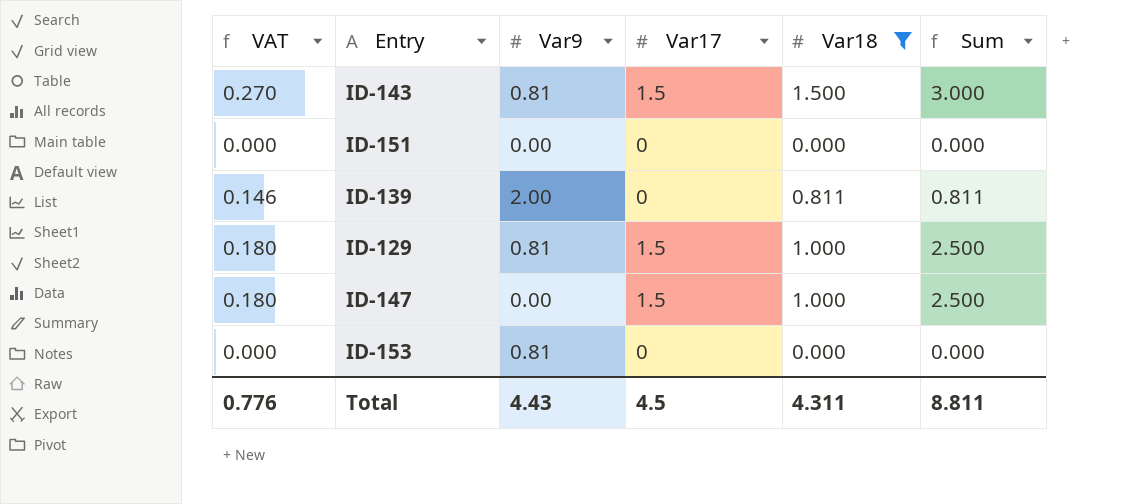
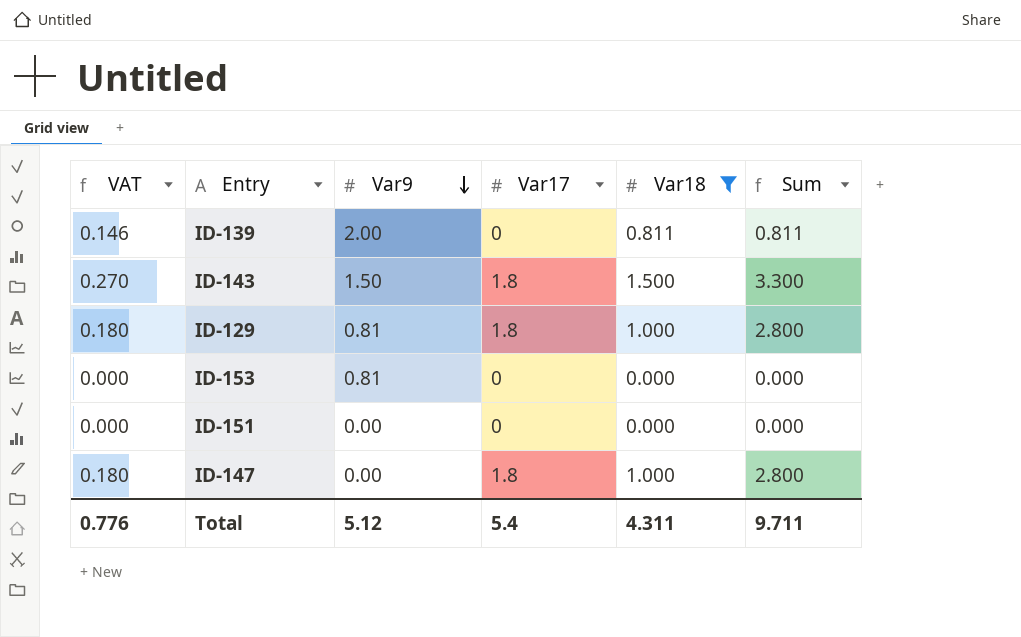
row order: none -> Var9 descending
ID-143 | Var9: 0.81 -> 1.50
ID-143 | Var17: 1.5 -> 1.8
ID-143 | Sum: 3.000 -> 3.300
ID-129 | Var17: 1.5 -> 1.8
ID-129 | Sum: 2.500 -> 2.800
ID-147 | Var17: 1.5 -> 1.8
ID-147 | Sum: 2.500 -> 2.800
Total | Var9: 4.43 -> 5.12
Total | Var17: 4.5 -> 5.4
Total | Sum: 8.811 -> 9.711

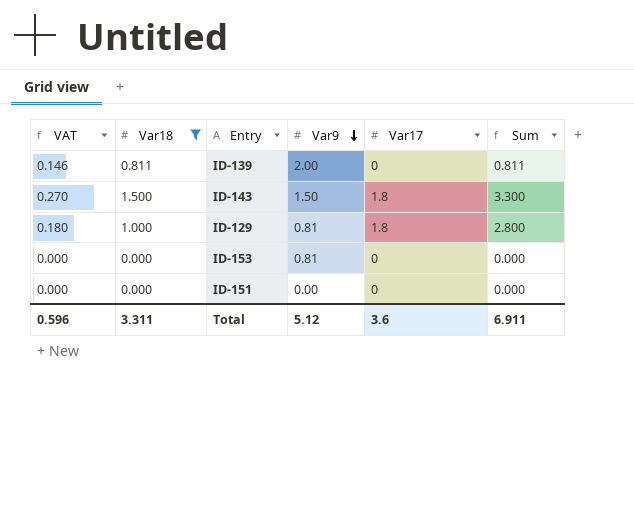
column Var18 | position: 5 -> 2
row ID-147: 0.180 | 0.00 | 1.8 | 1.000 | 2.800 -> none
Total | VAT: 0.776 -> 0.596
Total | Var18: 4.311 -> 3.311
Total | Var17: 5.4 -> 3.6
Total | Sum: 9.711 -> 6.911

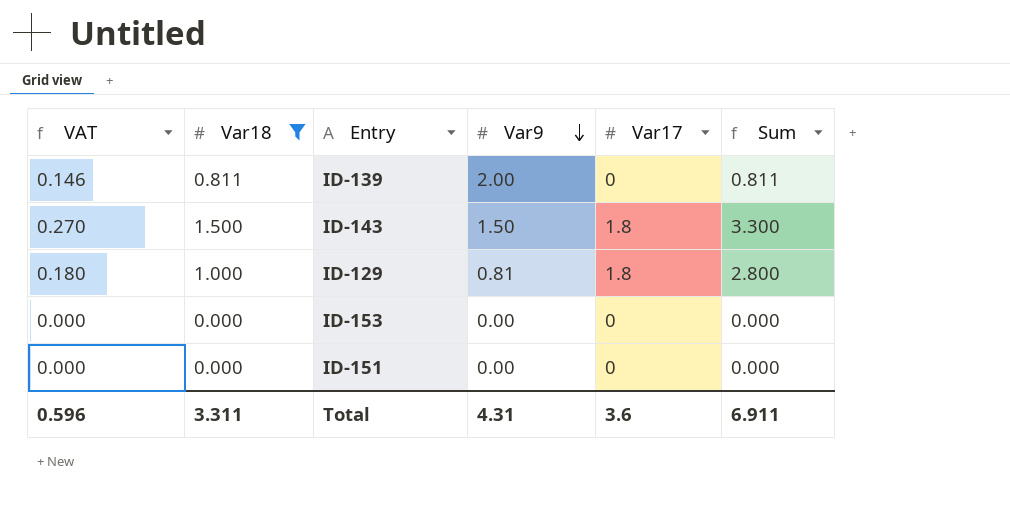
ID-153 | Var9: 0.81 -> 0.00
Total | Var9: 5.12 -> 4.31

